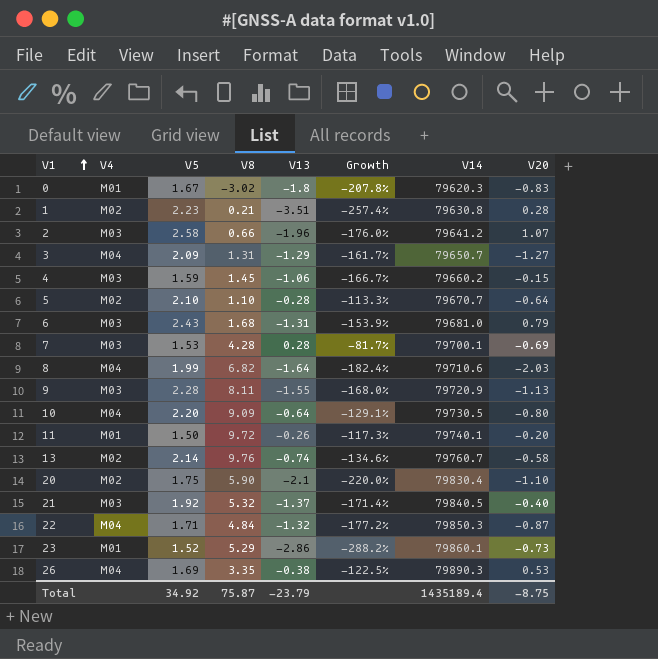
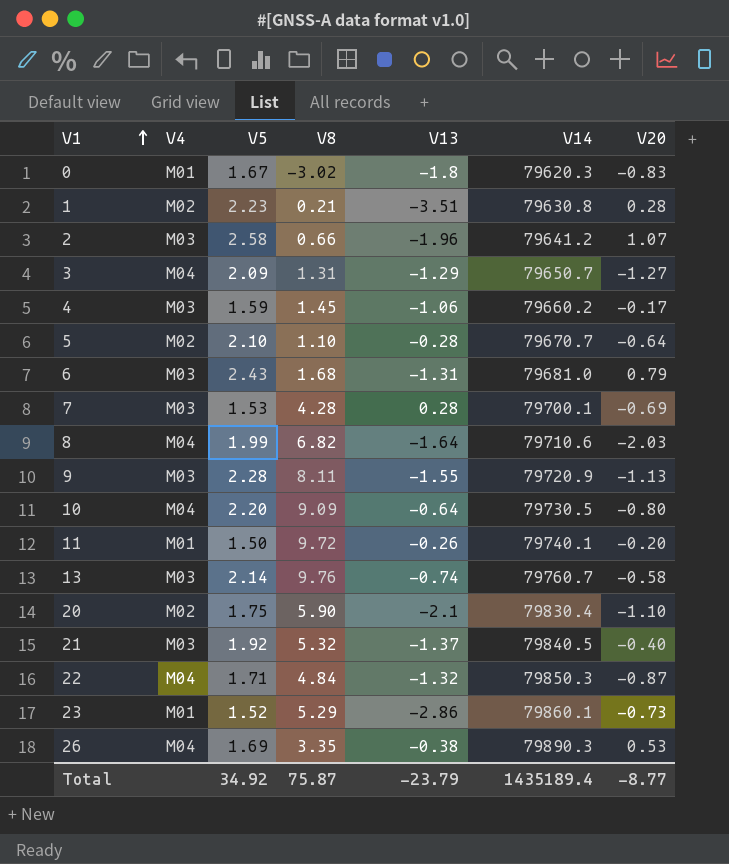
column Growth | formula: ([V13] - [V5]) / [V5] -> none
4 | V20: -0.15 -> -0.17
13 | V4: M02 -> M03
Total | V20: -8.75 -> -8.77

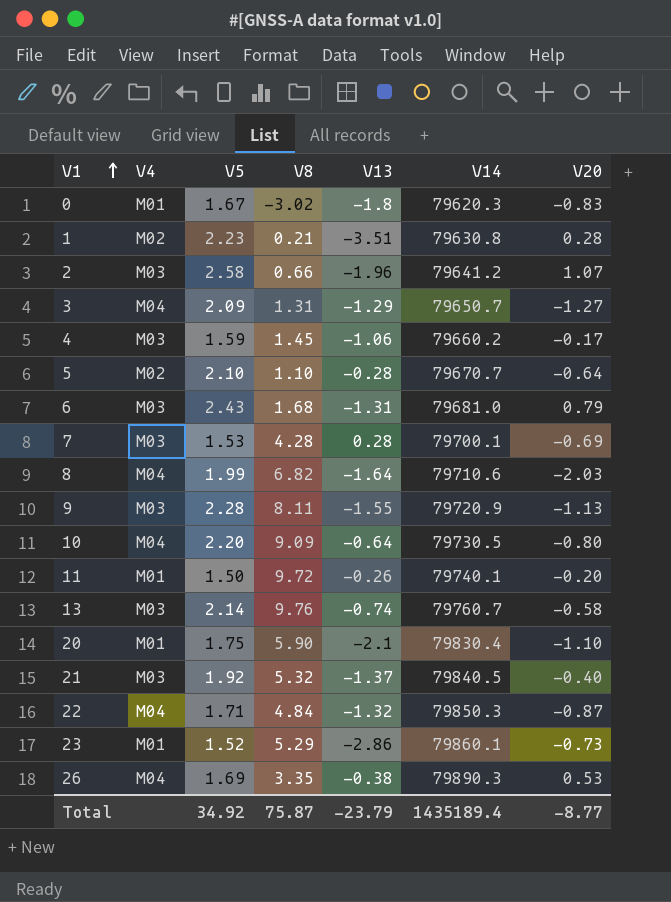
20 | V4: M02 -> M01

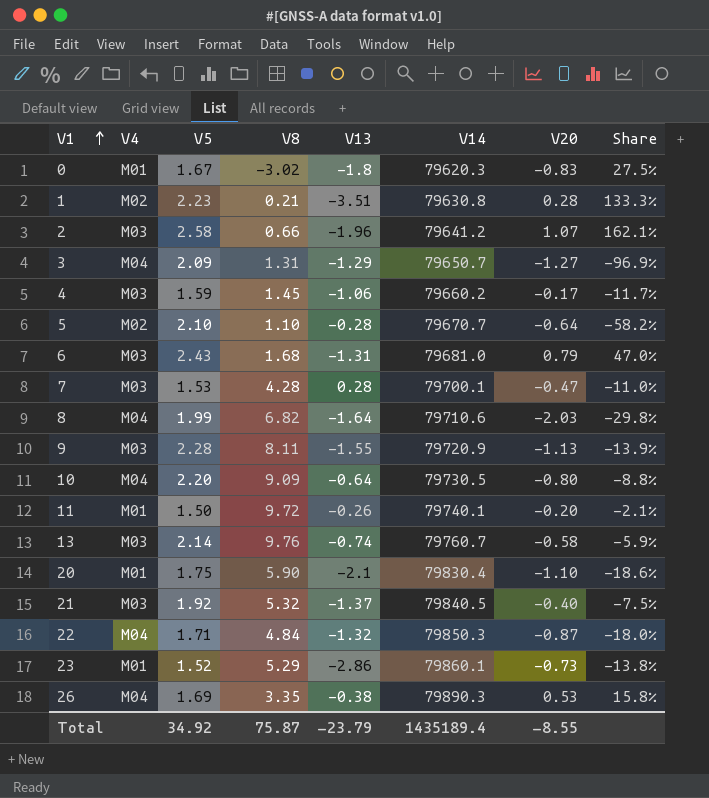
column Share | formula: none -> [V20] / [V8]
7 | V20: -0.69 -> -0.47
Total | V20: -8.77 -> -8.55

